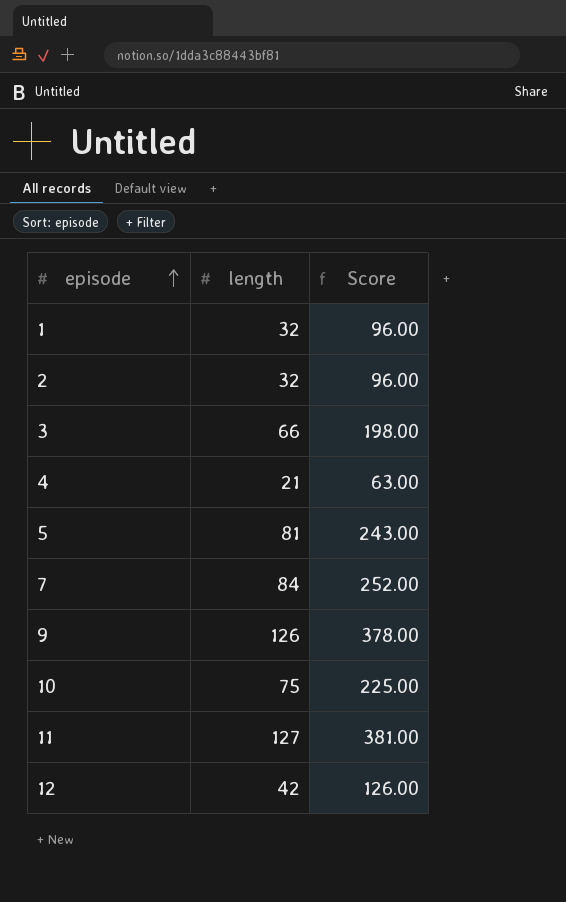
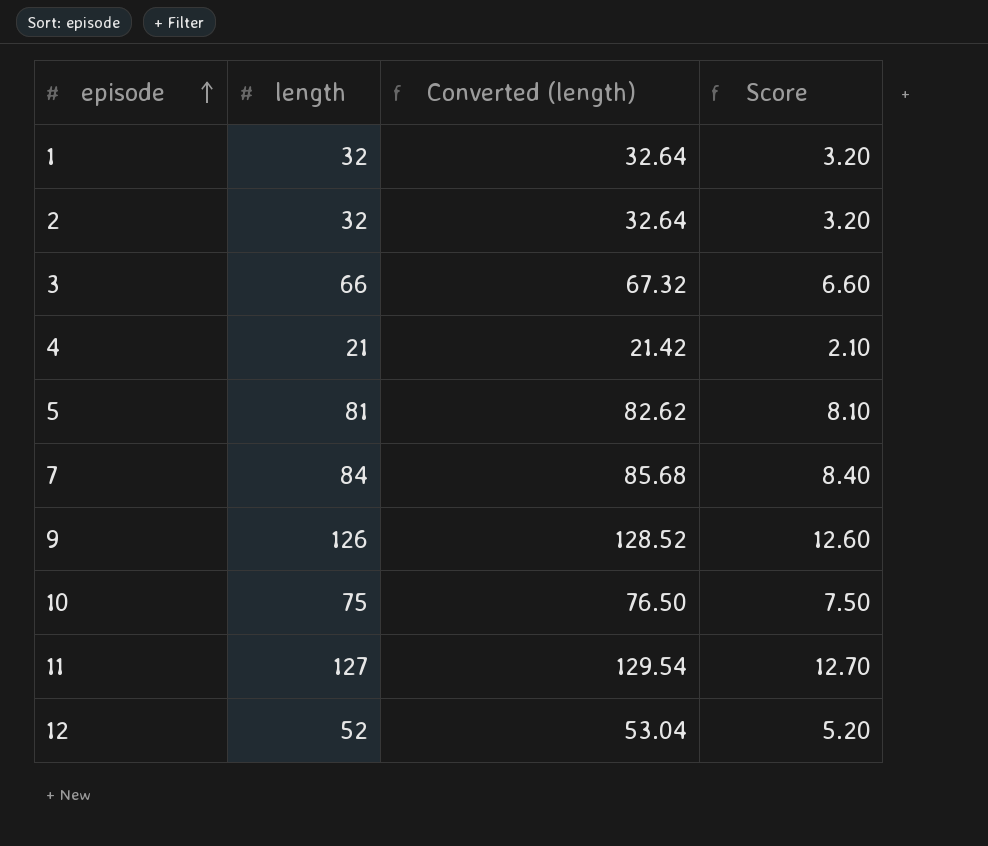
column Converted (length) | formula: none -> [length] * 1.02
column Score | formula: [length] * 3 -> [length] * 0.1
12 | length: 42 -> 52

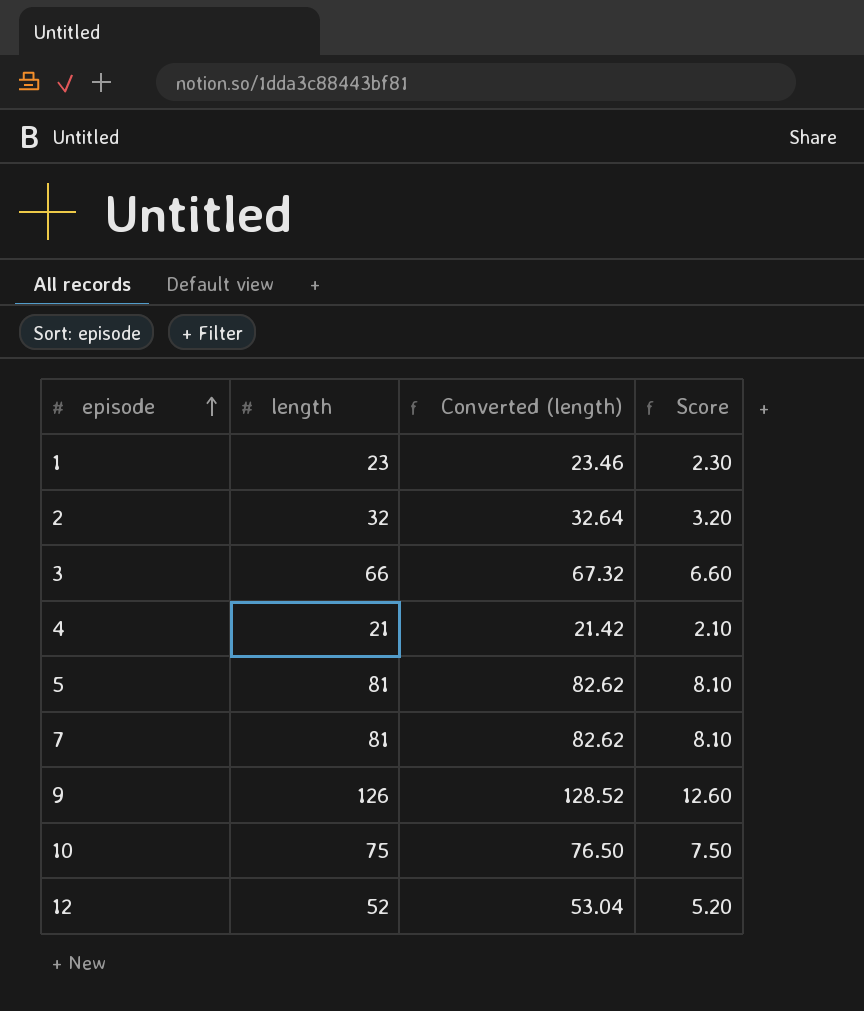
row 11: 127 | 129.54 | 12.70 -> none
1 | length: 32 -> 23
1 | Converted (length): 32.64 -> 23.46
1 | Score: 3.20 -> 2.30
7 | length: 84 -> 81
7 | Converted (length): 85.68 -> 82.62
7 | Score: 8.40 -> 8.10

